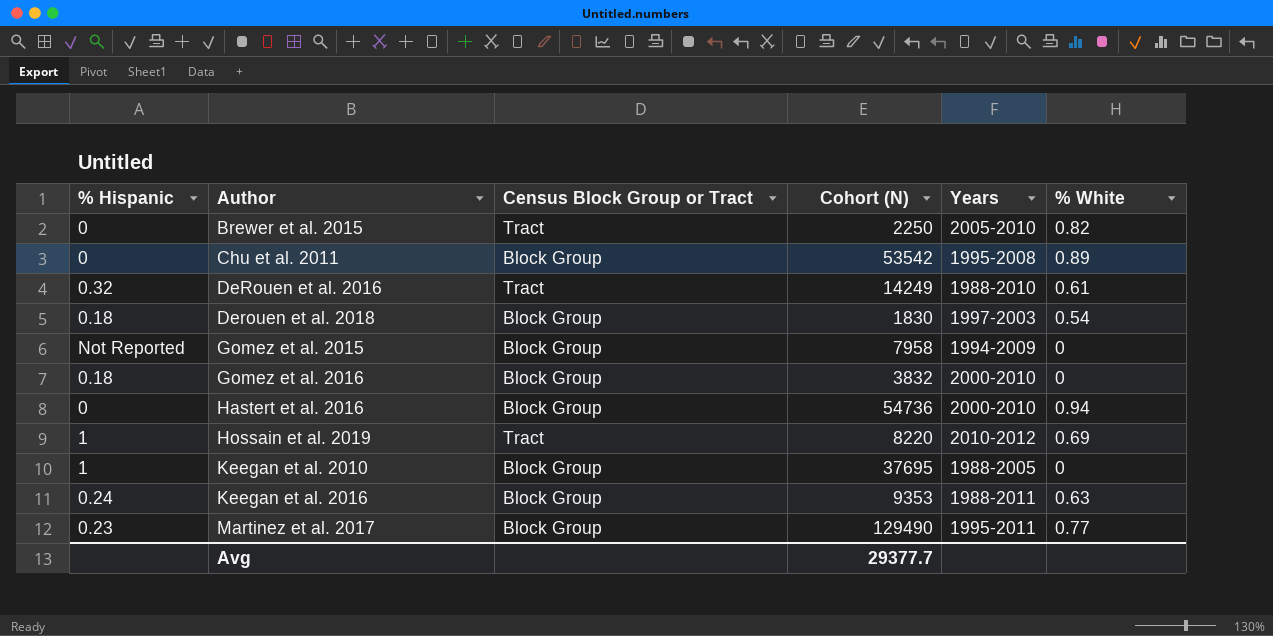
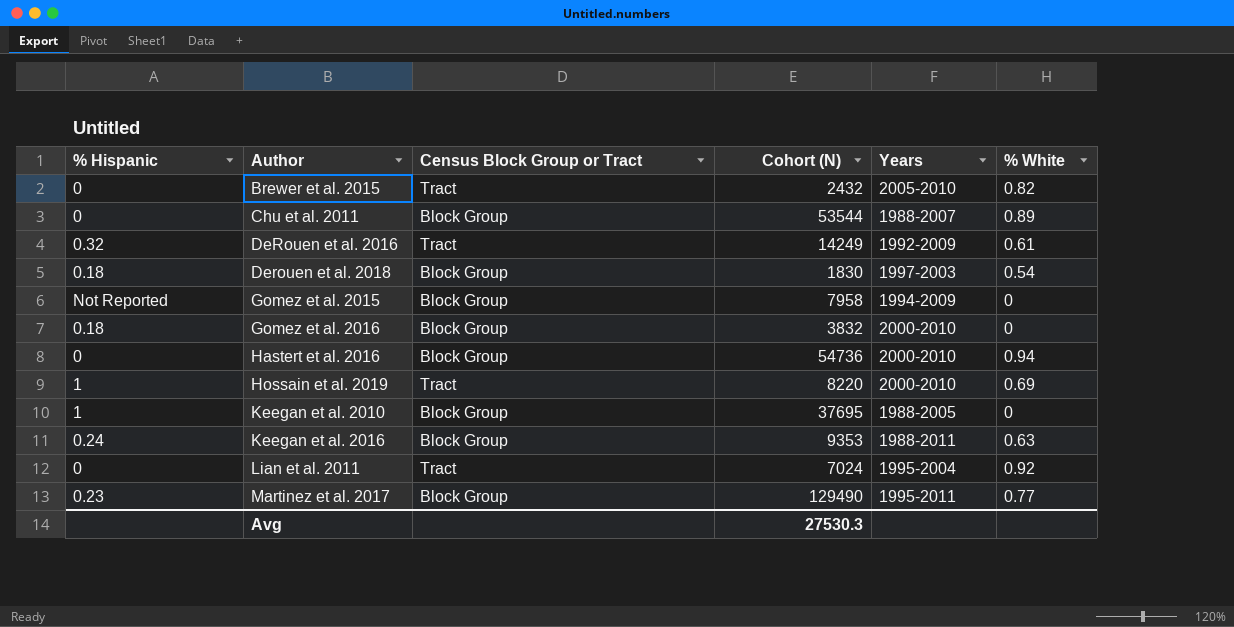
Brewer et al. 2015 | Cohort (N): 2250 -> 2432
Chu et al. 2011 | Cohort (N): 53542 -> 53544
Chu et al. 2011 | Years: 1995-2008 -> 1988-2007
DeRouen et al. 2016 | Years: 1988-2010 -> 1992-2009
Hossain et al. 2019 | Years: 2010-2012 -> 2000-2010
row Lian et al. 2011: none -> 0 | Tract | 7024 | 1995-2004 | 0.92
Avg | Cohort (N): 29377.7 -> 27530.3

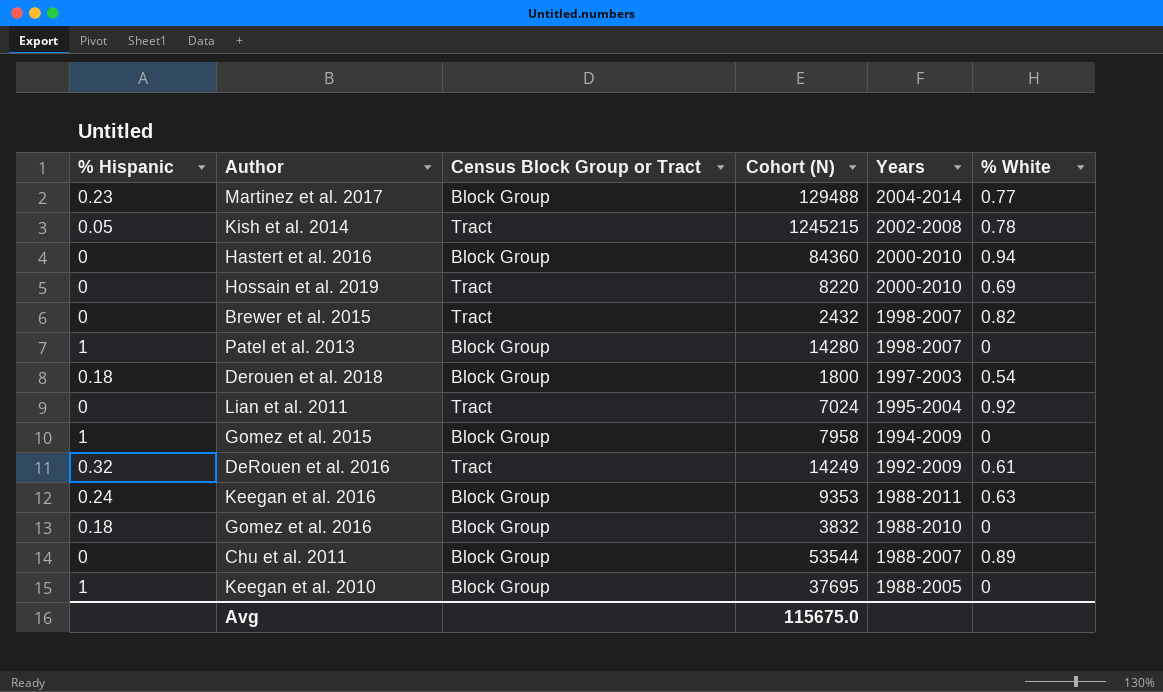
row order: Author ascending -> Years descending
Martinez et al. 2017 | Cohort (N): 129490 -> 129488
Martinez et al. 2017 | Years: 1995-2011 -> 2004-2014
row Kish et al. 2014: none -> 0.05 | Tract | 1245215 | 2002-2008 | 0.78
Hastert et al. 2016 | Cohort (N): 54736 -> 84360
Hossain et al. 2019 | % Hispanic: 1 -> 0
Brewer et al. 2015 | Years: 2005-2010 -> 1998-2007
row Patel et al. 2013: none -> 1 | Block Group | 14280 | 1998-2007 | 0
Derouen et al. 2018 | Cohort (N): 1830 -> 1800
Gomez et al. 2015 | % Hispanic: Not Reported -> 1
Gomez et al. 2016 | Years: 2000-2010 -> 1988-2010
Avg | Cohort (N): 27530.3 -> 115675.0

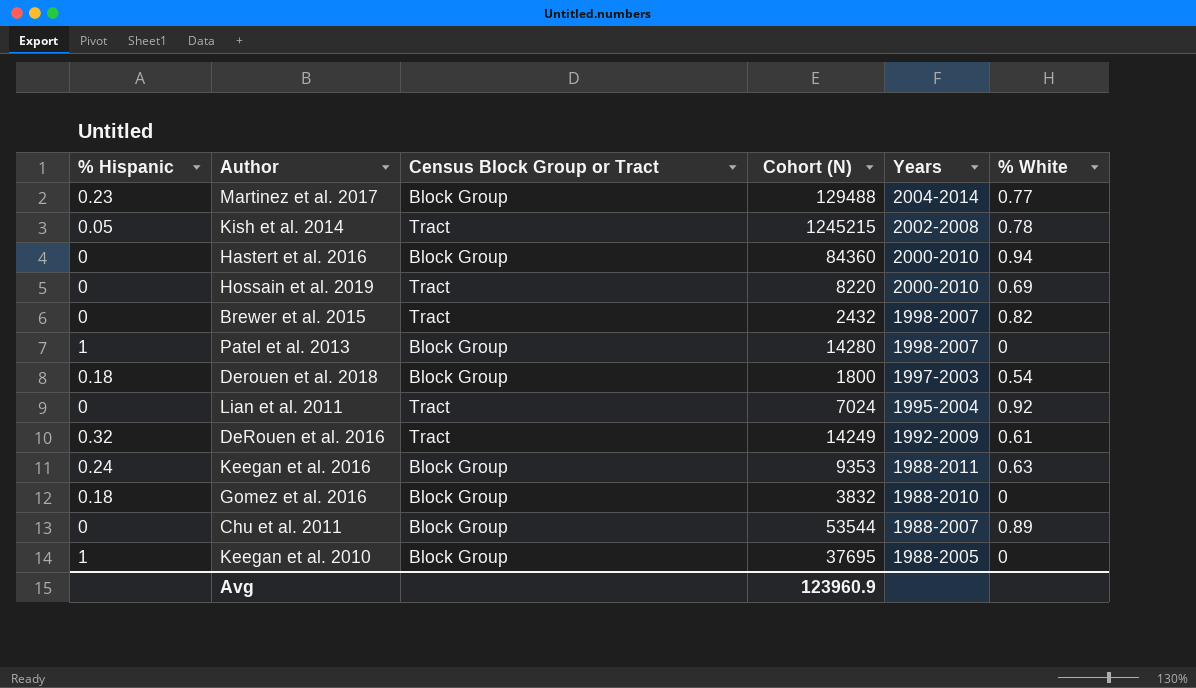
row Gomez et al. 2015: 1 | Block Group | 7958 | 1994-2009 | 0 -> none
Avg | Cohort (N): 115675.0 -> 123960.9

